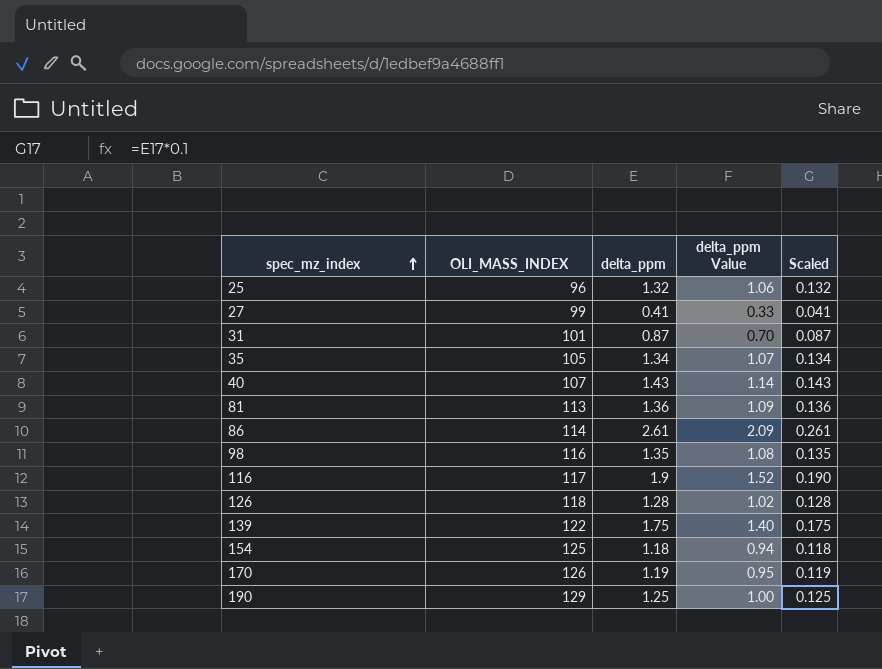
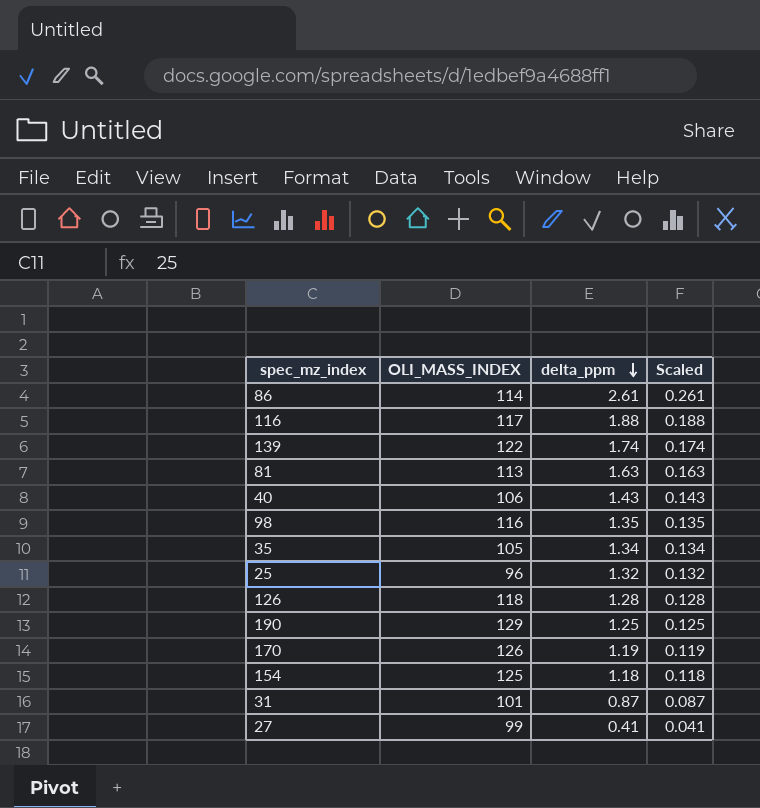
row order: spec_mz_index ascending -> delta_ppm descending
column delta_ppm Value | formula: [delta_ppm] * 0.8 -> none
116 | delta_ppm: 1.9 -> 1.88
116 | Scaled: 0.190 -> 0.188
139 | delta_ppm: 1.75 -> 1.74
139 | Scaled: 0.175 -> 0.174
81 | delta_ppm: 1.36 -> 1.63
81 | Scaled: 0.136 -> 0.163
40 | OLI_MASS_INDEX: 107 -> 106

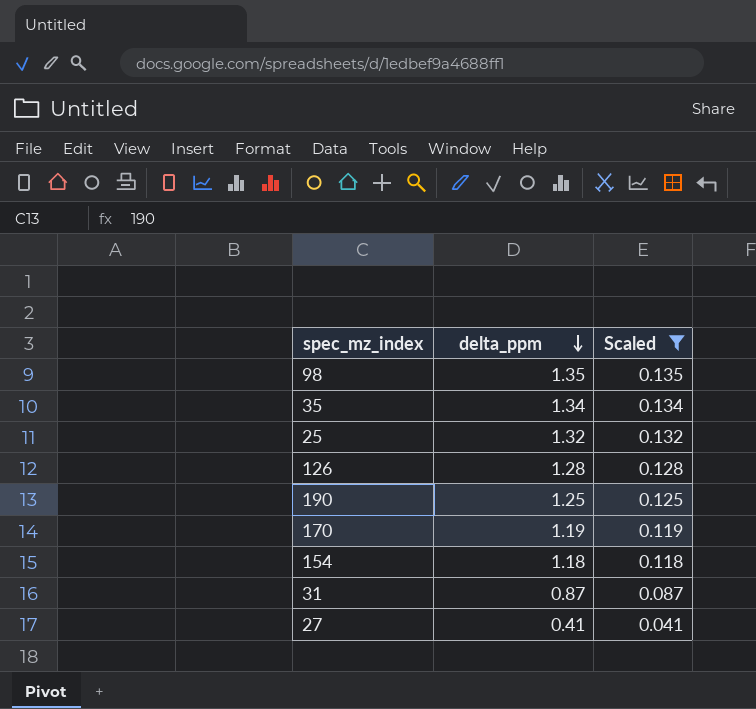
filter: none -> Scaled <= 0.135
column OLI_MASS_INDEX | position: 2 -> none

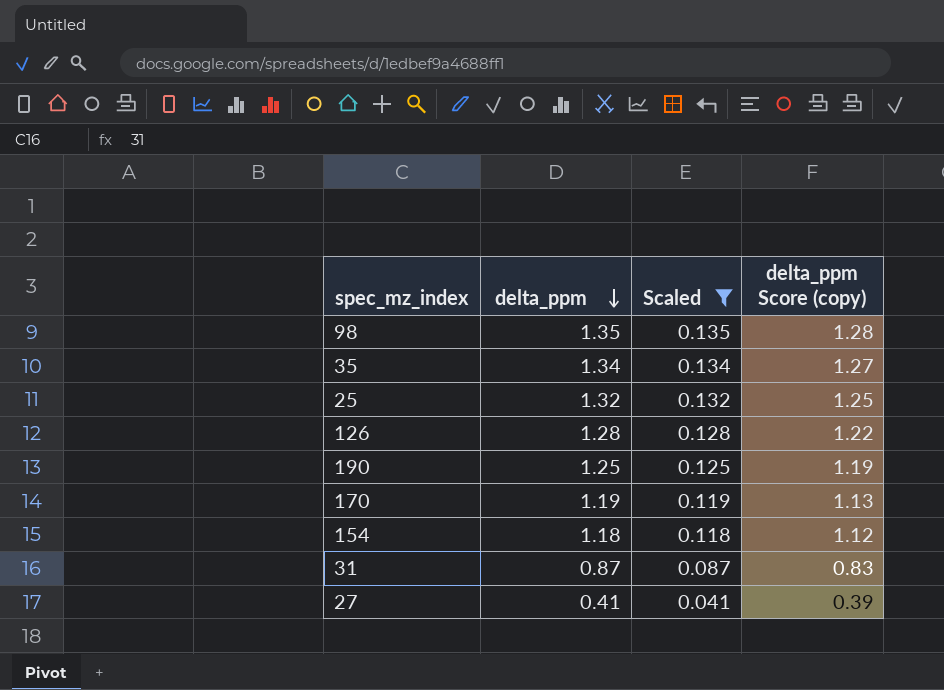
column delta_ppm Score (copy) | formula: none -> [delta_ppm] * 0.95

